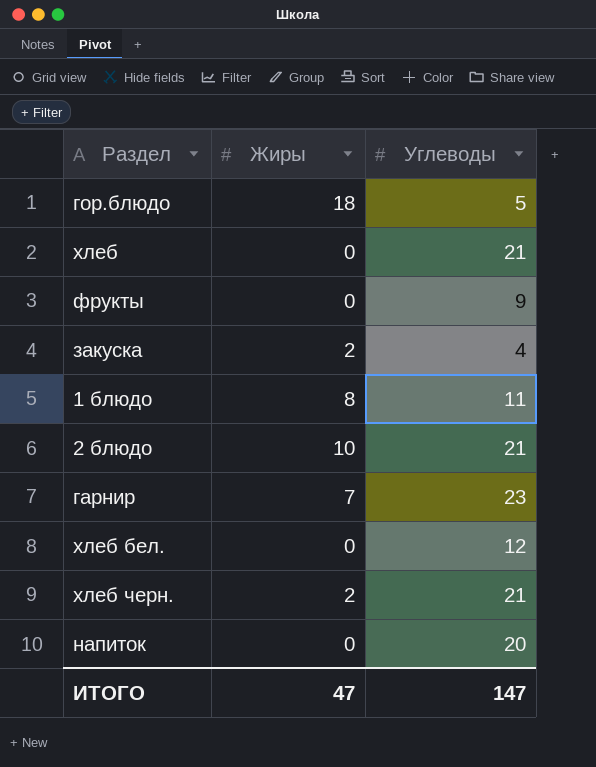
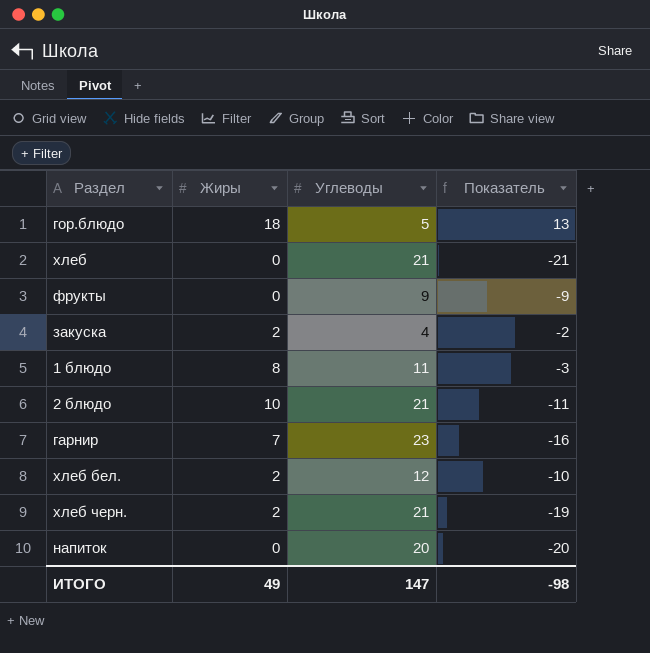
column Показатель | formula: none -> [Жиры] - [Углеводы]
хлеб бел. | Жиры: 0 -> 2
ИТОГО | Жиры: 47 -> 49

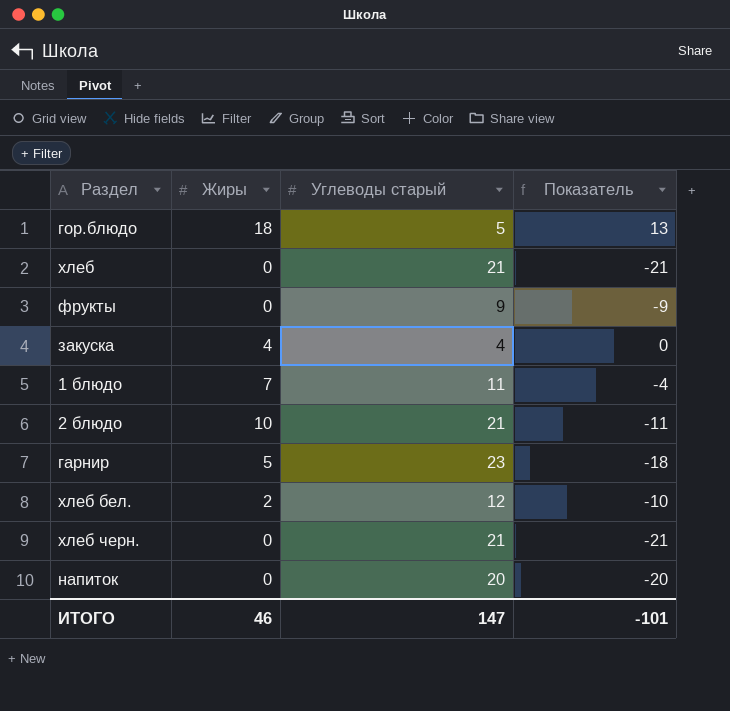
column name: Углеводы -> Углеводы старый
закуска | Жиры: 2 -> 4
закуска | Показатель: -2 -> 0
1 блюдо | Жиры: 8 -> 7
1 блюдо | Показатель: -3 -> -4
гарнир | Жиры: 7 -> 5
гарнир | Показатель: -16 -> -18
хлеб черн. | Жиры: 2 -> 0
хлеб черн. | Показатель: -19 -> -21
ИТОГО | Жиры: 49 -> 46
ИТОГО | Показатель: -98 -> -101

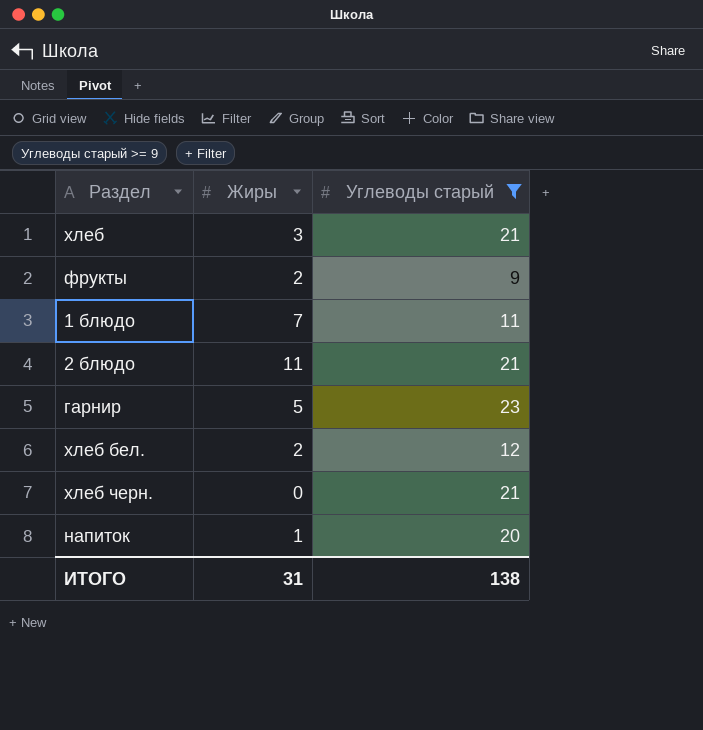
filter: none -> Углеводы старый >= 9
column Показатель | formula: [Жиры] - [Углеводы старый] -> none
хлеб | Жиры: 0 -> 3
фрукты | Жиры: 0 -> 2
2 блюдо | Жиры: 10 -> 11
напиток | Жиры: 0 -> 1
ИТОГО | Жиры: 46 -> 31
ИТОГО | Углеводы старый: 147 -> 138

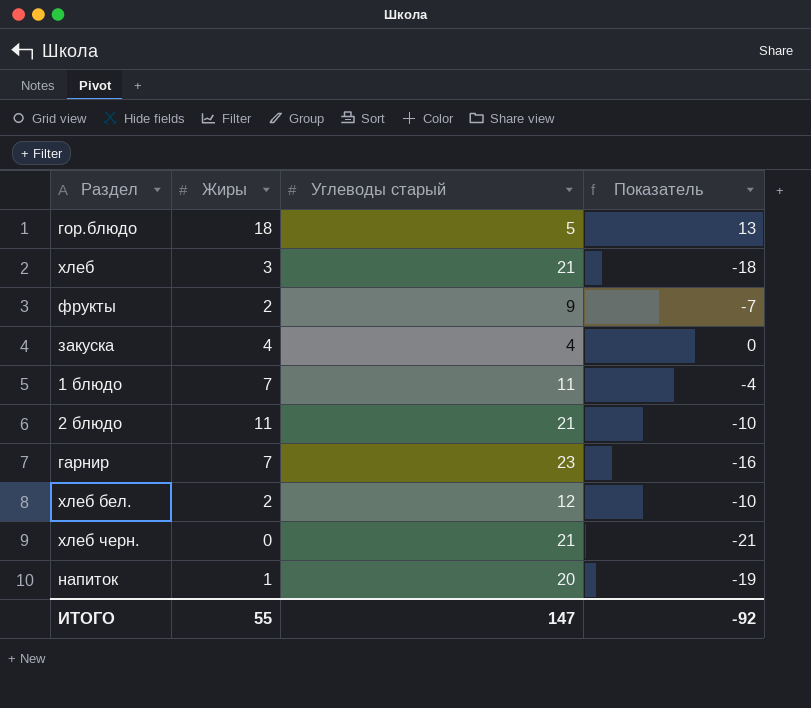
filter: Углеводы старый >= 9 -> none
column Показатель | formula: none -> [Жиры] - [Углеводы старый]
гарнир | Жиры: 5 -> 7
ИТОГО | Жиры: 31 -> 55
ИТОГО | Углеводы старый: 138 -> 147

